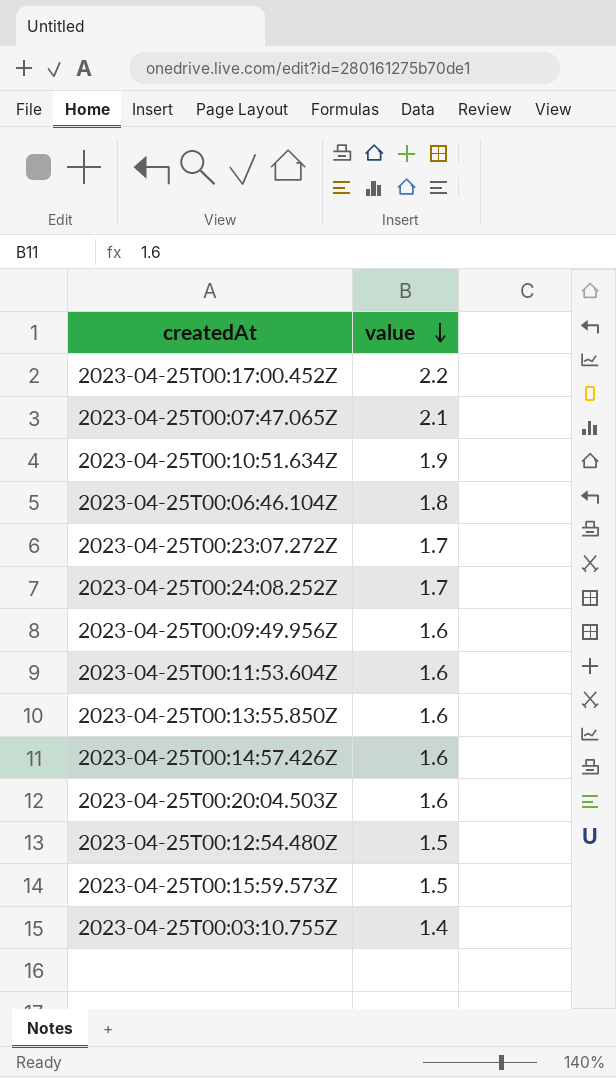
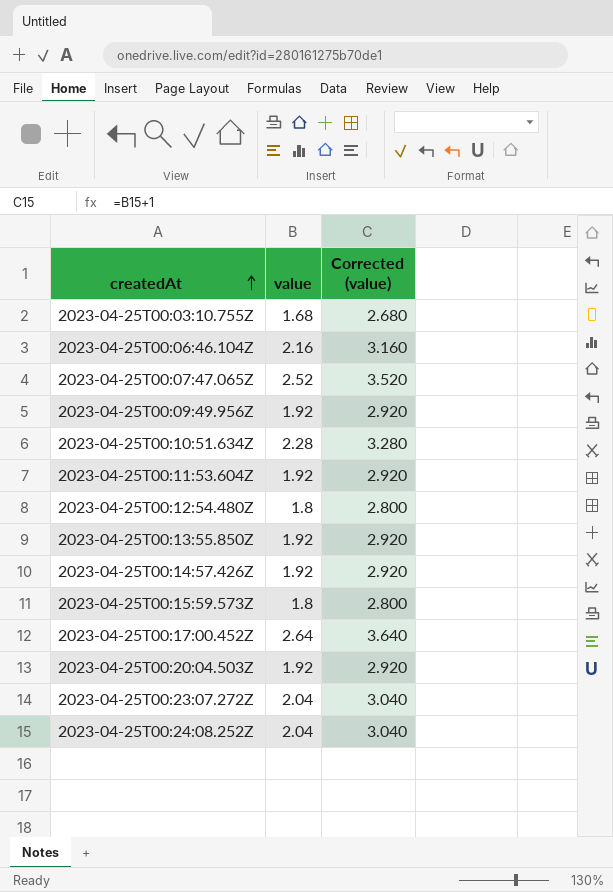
row order: value descending -> createdAt ascending
column Corrected (value) | formula: none -> [value] + 1
2023-04-25T00:03:10.755Z | value: 1.4 -> 1.68
2023-04-25T00:06:46.104Z | value: 1.8 -> 2.16
2023-04-25T00:07:47.065Z | value: 2.1 -> 2.52
2023-04-25T00:09:49.956Z | value: 1.6 -> 1.92
2023-04-25T00:10:51.634Z | value: 1.9 -> 2.28
2023-04-25T00:11:53.604Z | value: 1.6 -> 1.92
2023-04-25T00:12:54.480Z | value: 1.5 -> 1.8
2023-04-25T00:13:55.850Z | value: 1.6 -> 1.92
2023-04-25T00:14:57.426Z | value: 1.6 -> 1.92
2023-04-25T00:15:59.573Z | value: 1.5 -> 1.8
2023-04-25T00:17:00.452Z | value: 2.2 -> 2.64
2023-04-25T00:20:04.503Z | value: 1.6 -> 1.92
2023-04-25T00:23:07.272Z | value: 1.7 -> 2.04
2023-04-25T00:24:08.252Z | value: 1.7 -> 2.04

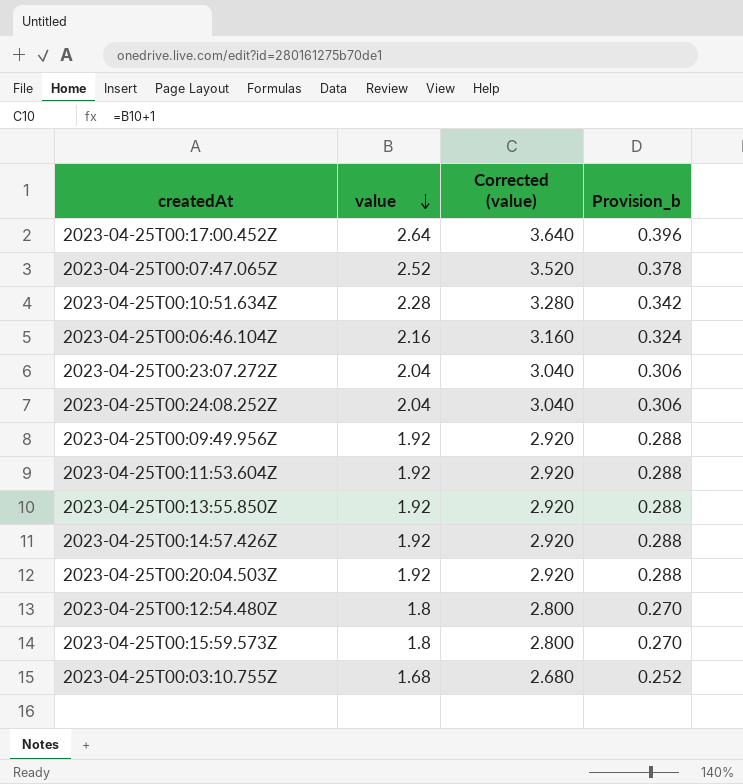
row order: createdAt ascending -> value descending
column Provision_b | formula: none -> [value] * 0.15

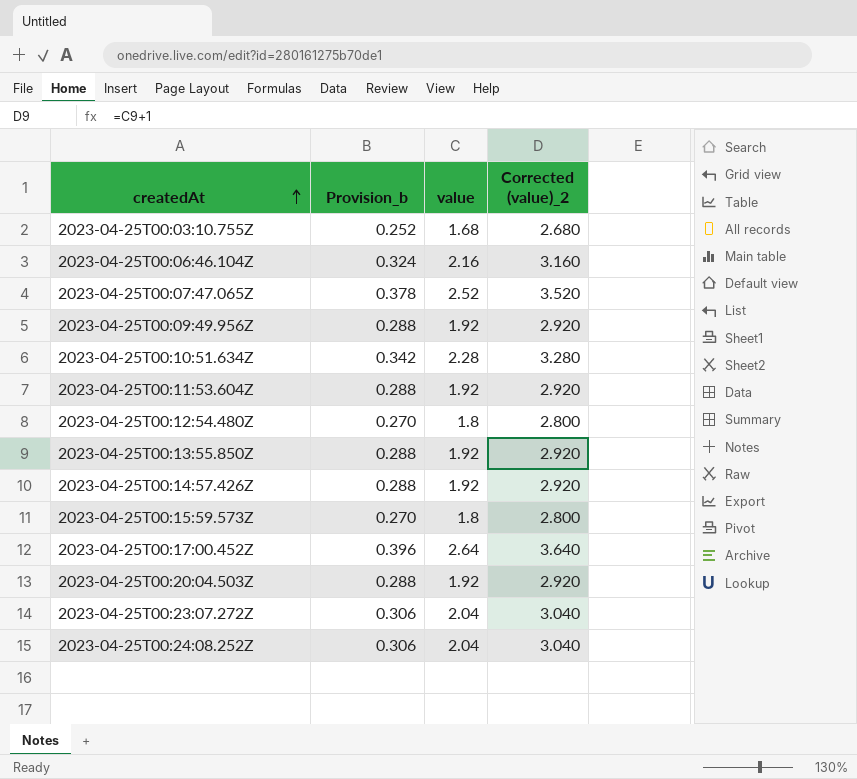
row order: value descending -> createdAt ascending
column Provision_b | position: 4 -> 2
column name: Corrected (value) -> Corrected (value)_2

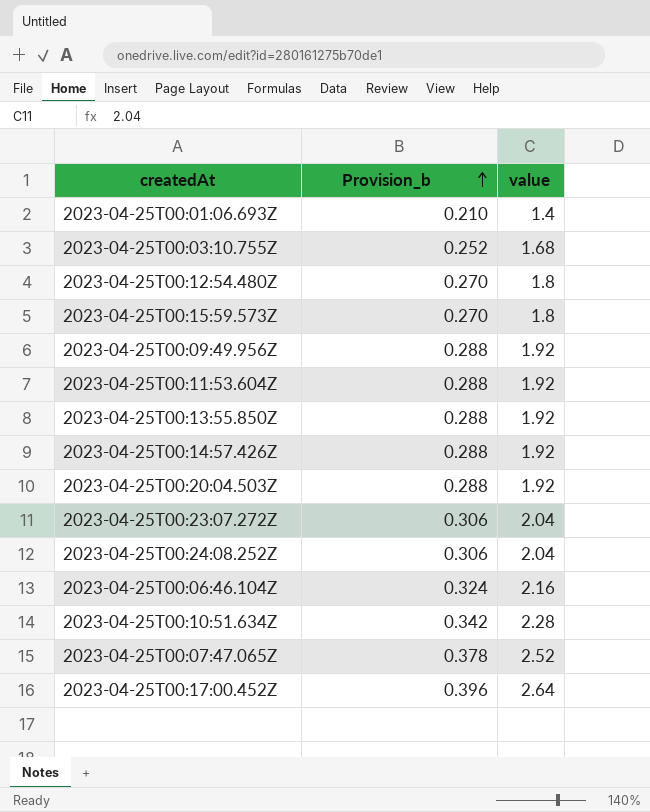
row order: createdAt ascending -> Provision_b ascending
column Corrected (value)_2 | formula: [value] + 1 -> none
row 2023-04-25T00:01:06.693Z: none -> 0.210 | 1.4

